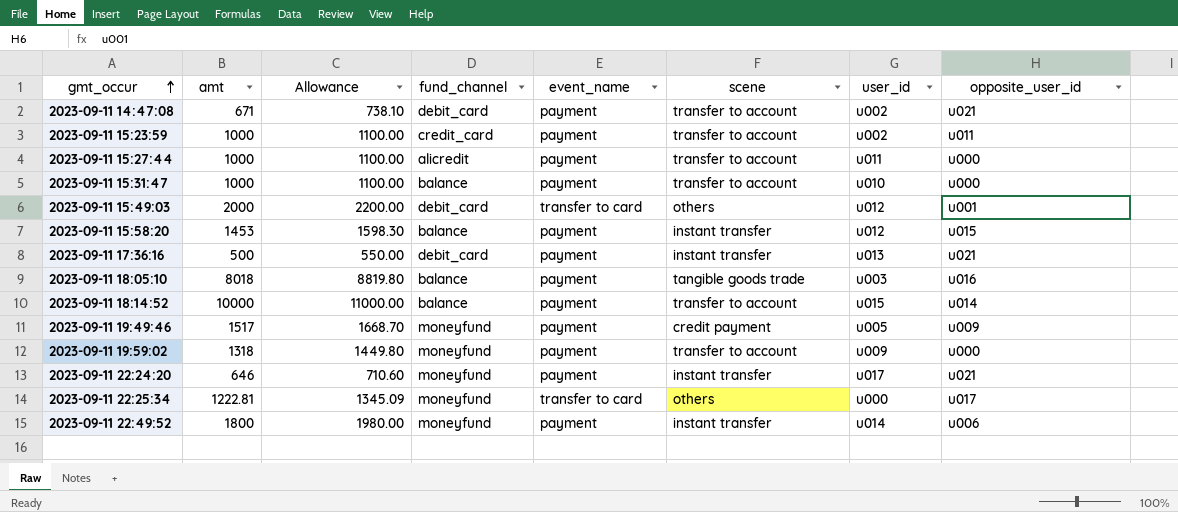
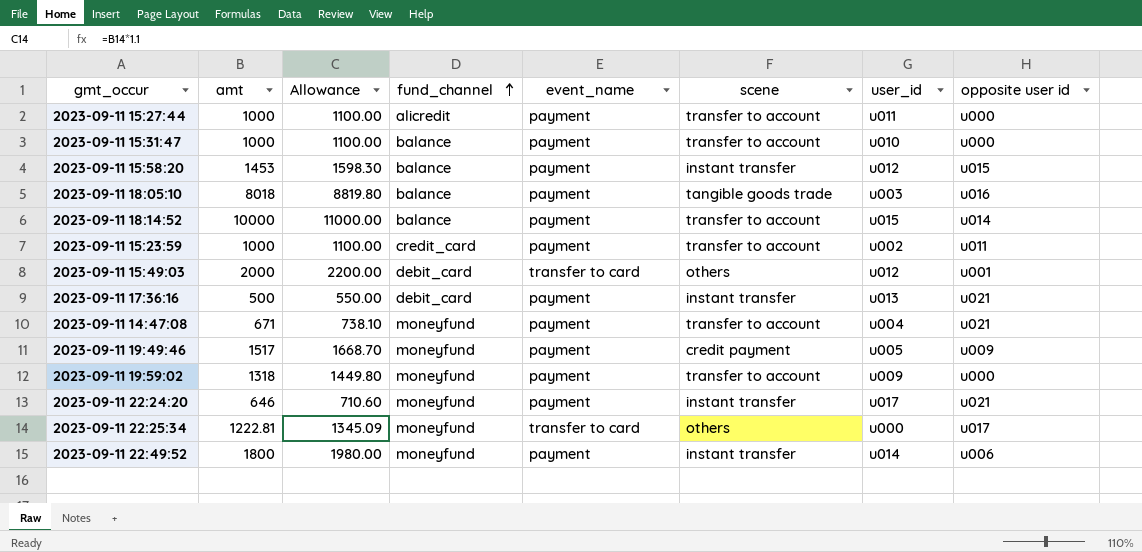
row order: gmt_occur ascending -> fund_channel ascending
column name: opposite_user_id -> opposite user id
2023-09-11 14:47:08 | fund_channel: debit_card -> moneyfund
2023-09-11 14:47:08 | user_id: u002 -> u004

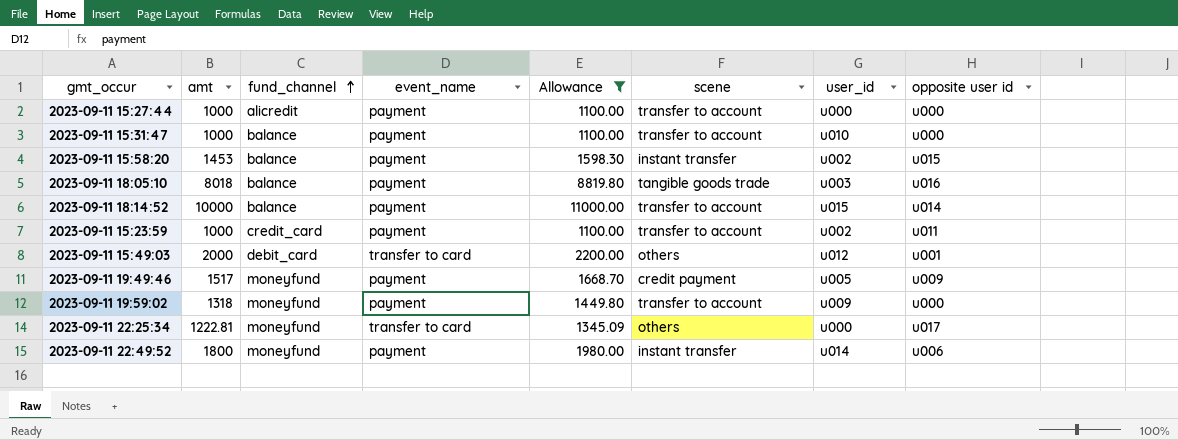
filter: none -> Allowance >= 1100.00
column Allowance | position: 3 -> 5
2023-09-11 15:27:44 | user_id: u011 -> u000
2023-09-11 15:58:20 | user_id: u012 -> u002

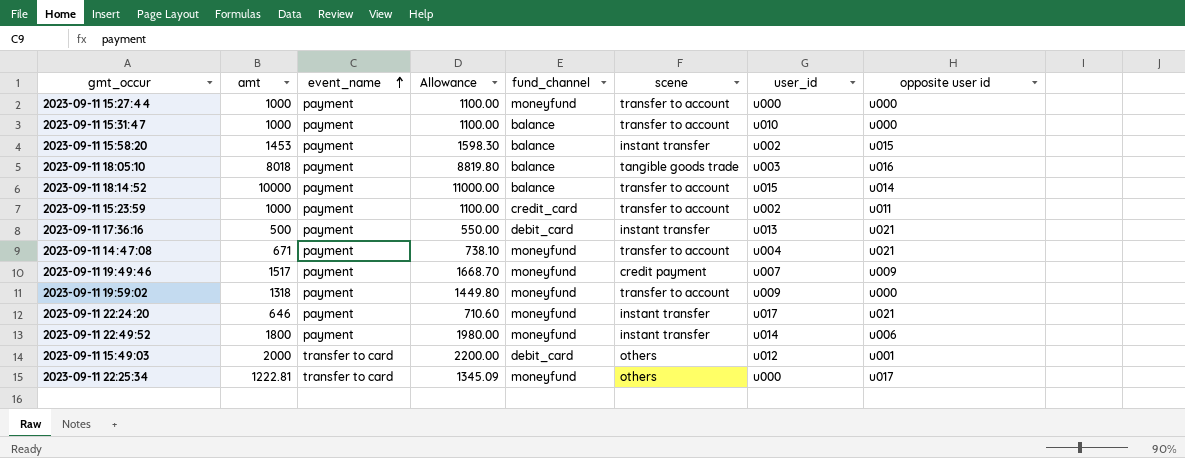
filter: Allowance >= 1100.00 -> none
row order: fund_channel ascending -> event_name ascending
column fund_channel | position: 3 -> 5
2023-09-11 15:27:44 | fund_channel: alicredit -> moneyfund
2023-09-11 19:49:46 | user_id: u005 -> u007

